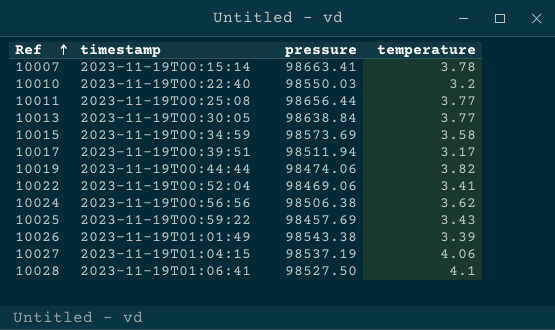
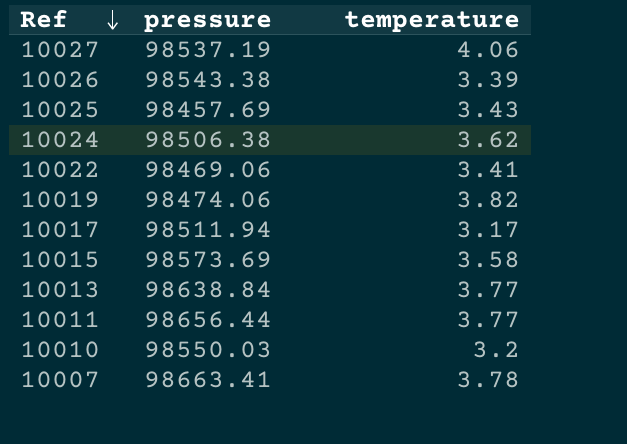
row order: Ref ascending -> Ref descending
column timestamp | position: 2 -> none
row 10028: 2023-11-19T01:06:41 | 98527.50 | 4.1 -> none

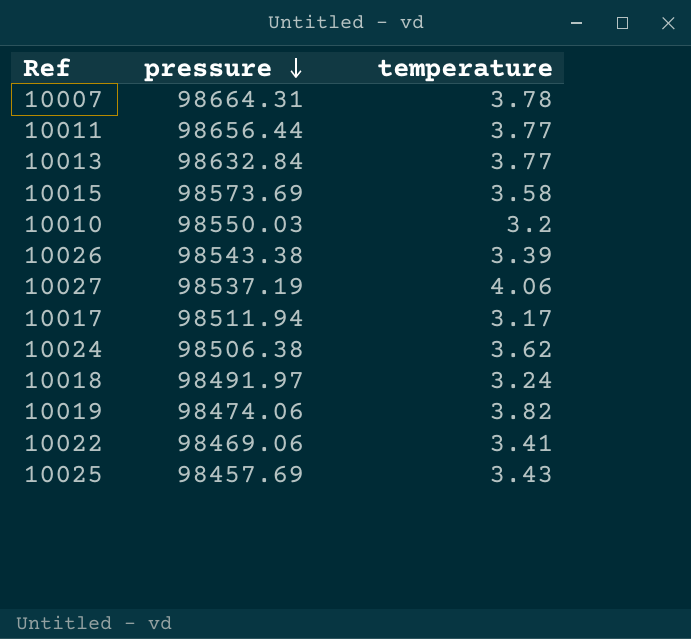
row order: Ref descending -> pressure descending
10007 | pressure: 98663.41 -> 98664.31
10013 | pressure: 98638.84 -> 98632.84
row 10018: none -> 98491.97 | 3.24

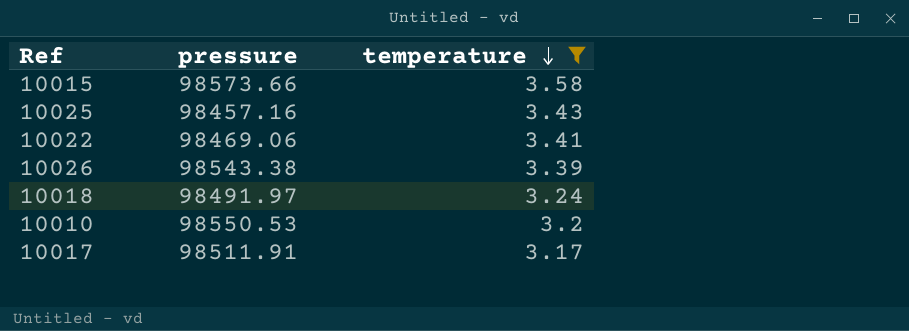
filter: none -> temperature <= 3.58
row order: pressure descending -> temperature descending
10015 | pressure: 98573.69 -> 98573.66
10025 | pressure: 98457.69 -> 98457.16
10010 | pressure: 98550.03 -> 98550.53
10017 | pressure: 98511.94 -> 98511.91

